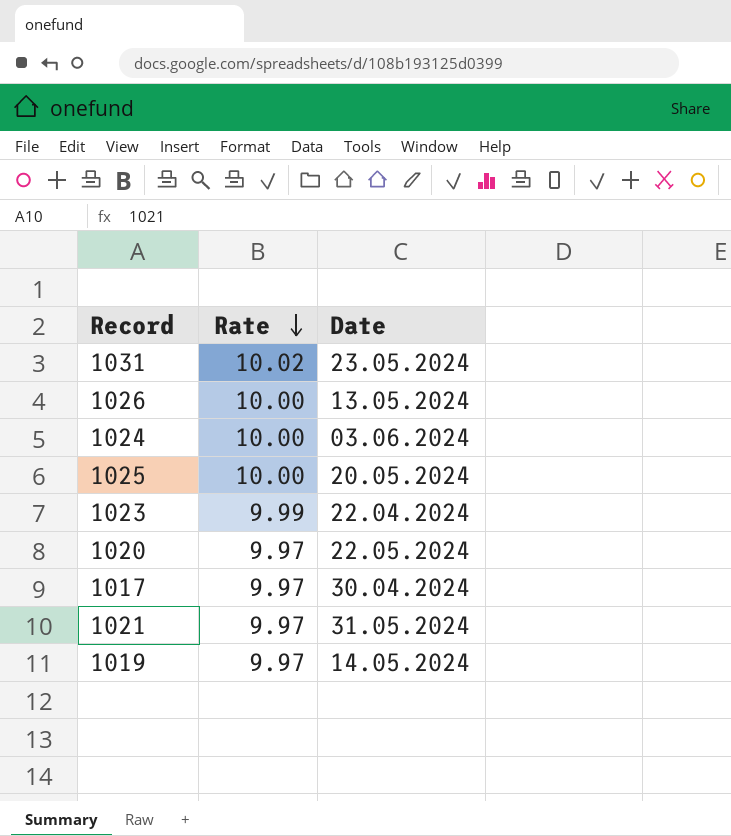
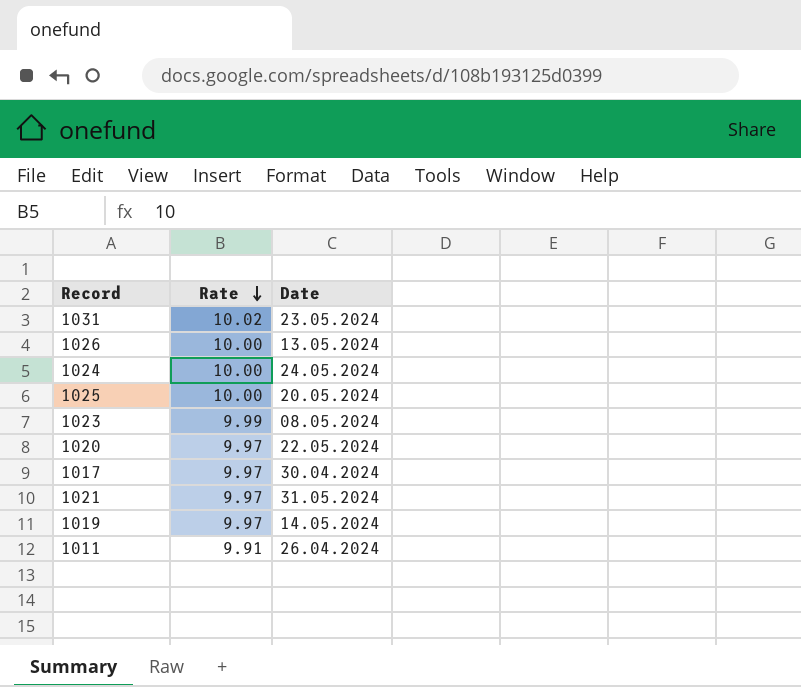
1024 | Date: 03.06.2024 -> 24.05.2024
1023 | Date: 22.04.2024 -> 08.05.2024
row 1011: none -> 9.91 | 26.04.2024

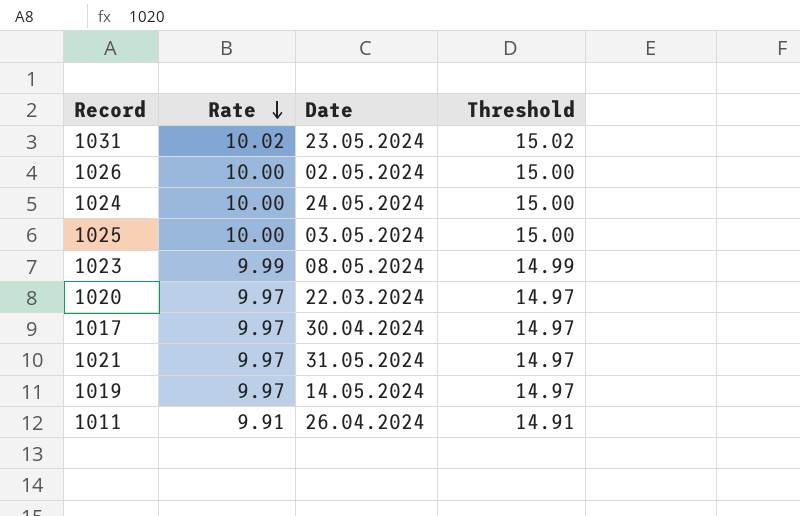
column Threshold | formula: none -> [Rate] + 5
1026 | Date: 13.05.2024 -> 02.05.2024
1025 | Date: 20.05.2024 -> 03.05.2024
1020 | Date: 22.05.2024 -> 22.03.2024

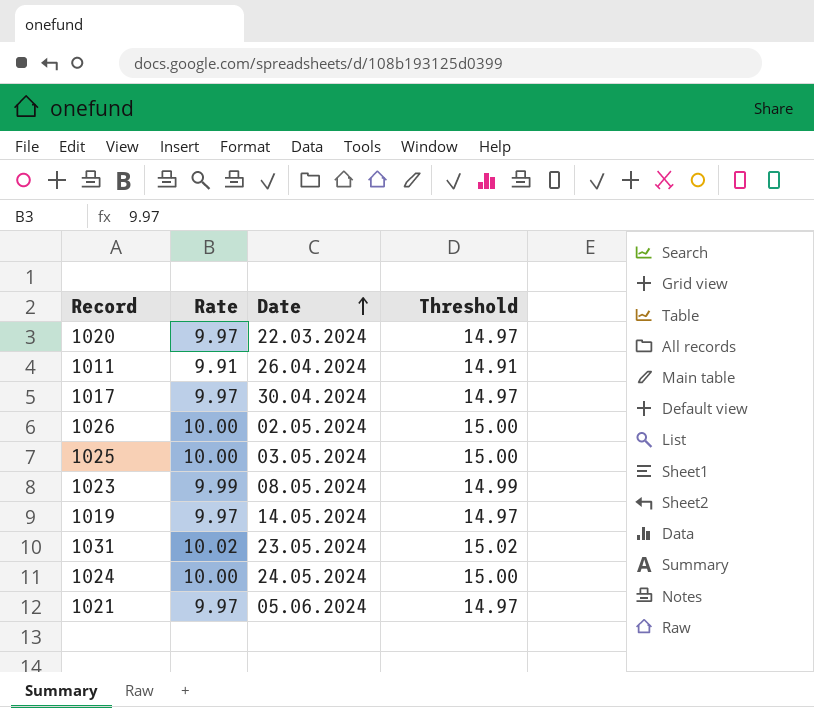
row order: Rate descending -> Date ascending
1021 | Date: 31.05.2024 -> 05.06.2024

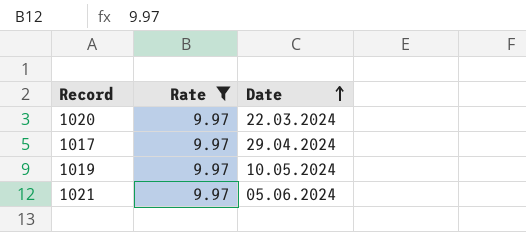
filter: none -> Rate = 9.97
column Threshold | formula: [Rate] + 5 -> none
1017 | Date: 30.04.2024 -> 29.04.2024
1019 | Date: 14.05.2024 -> 10.05.2024

